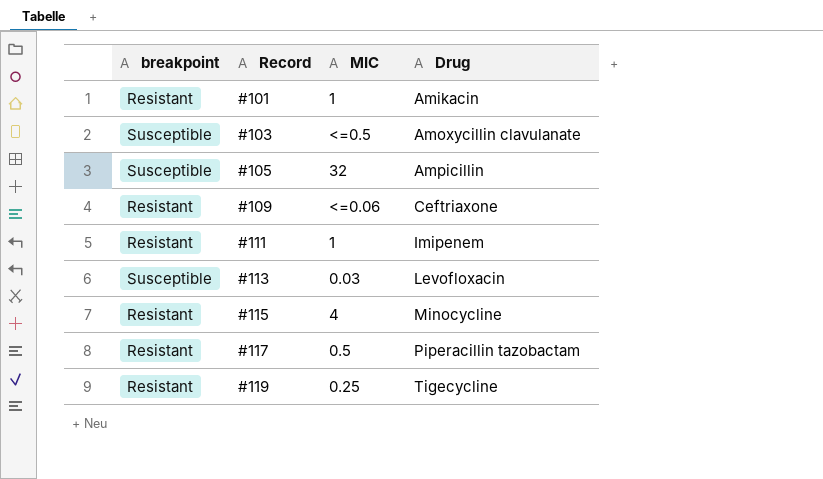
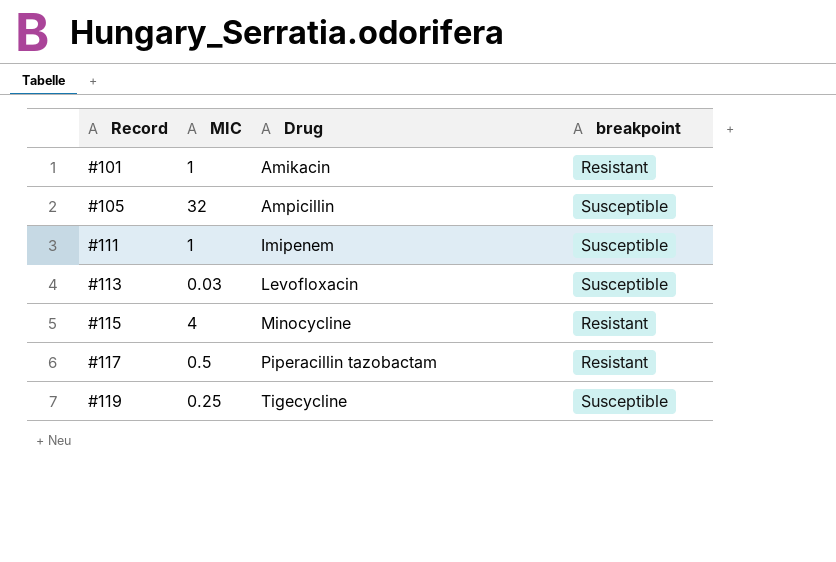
column breakpoint | position: 1 -> 4
row #103: Susceptible | <=0.5 | Amoxycillin clavulanate -> none
row #109: Resistant | <=0.06 | Ceftriaxone -> none
#111 | breakpoint: Resistant -> Susceptible
#119 | breakpoint: Resistant -> Susceptible

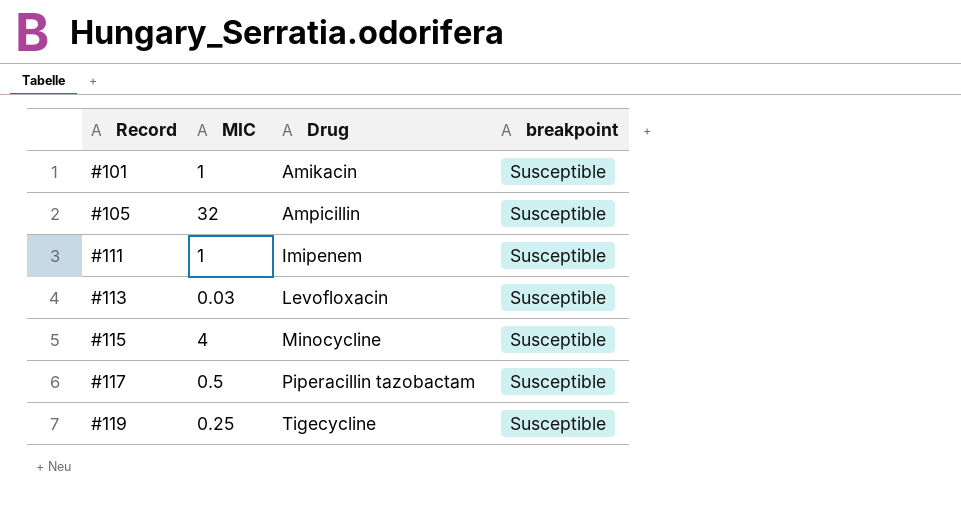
#101 | breakpoint: Resistant -> Susceptible
#115 | breakpoint: Resistant -> Susceptible
#117 | breakpoint: Resistant -> Susceptible

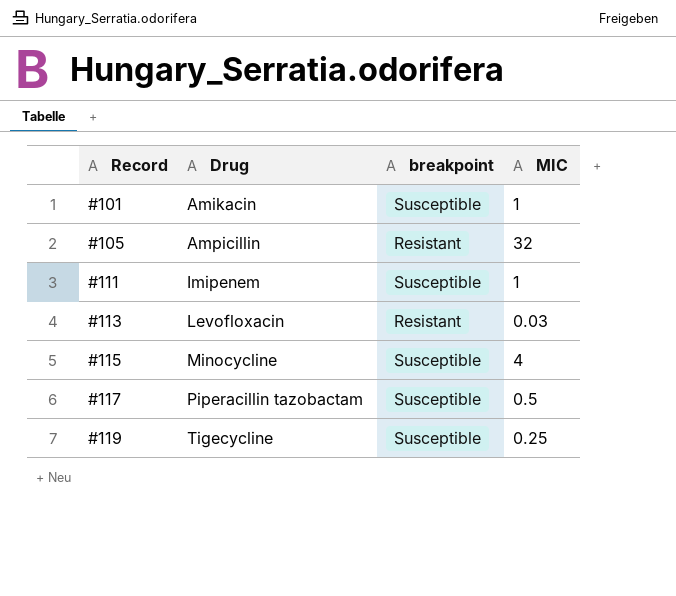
column MIC | position: 2 -> 4
#105 | breakpoint: Susceptible -> Resistant
#113 | breakpoint: Susceptible -> Resistant

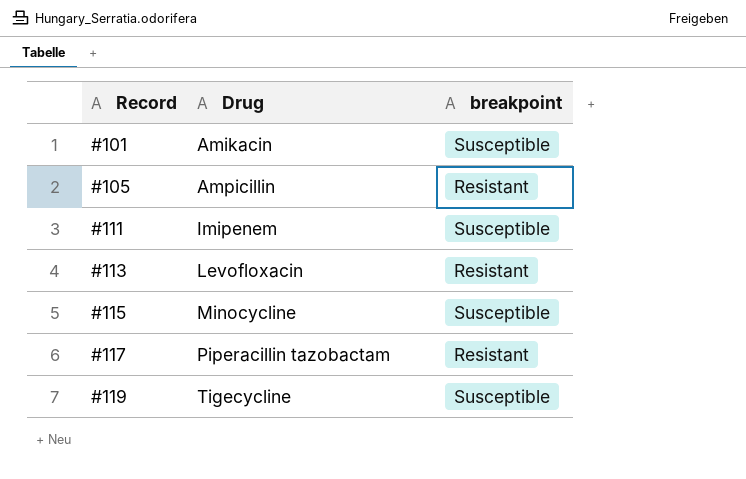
column MIC | position: 4 -> none
#117 | breakpoint: Susceptible -> Resistant

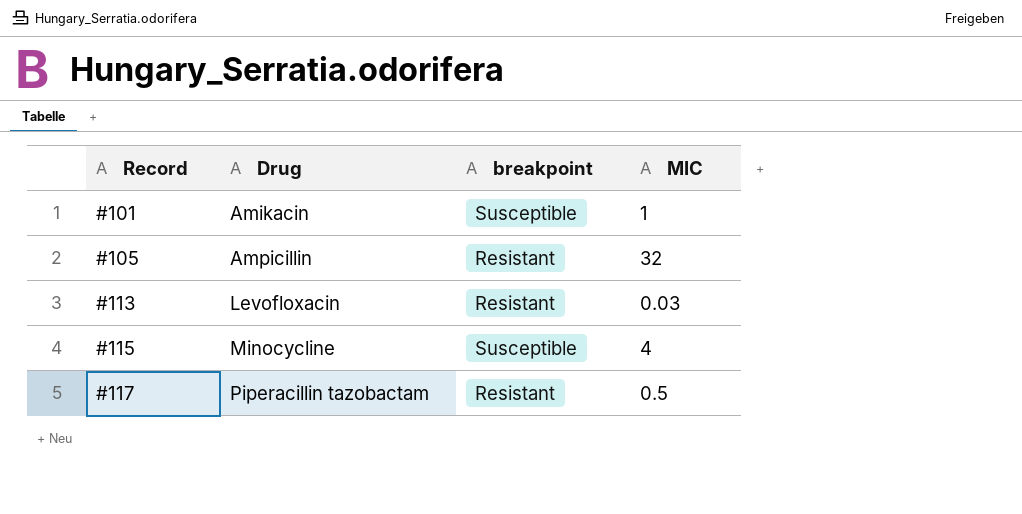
column MIC | position: none -> 4
row #111: Imipenem | Susceptible -> none
row #119: Tigecycline | Susceptible -> none

